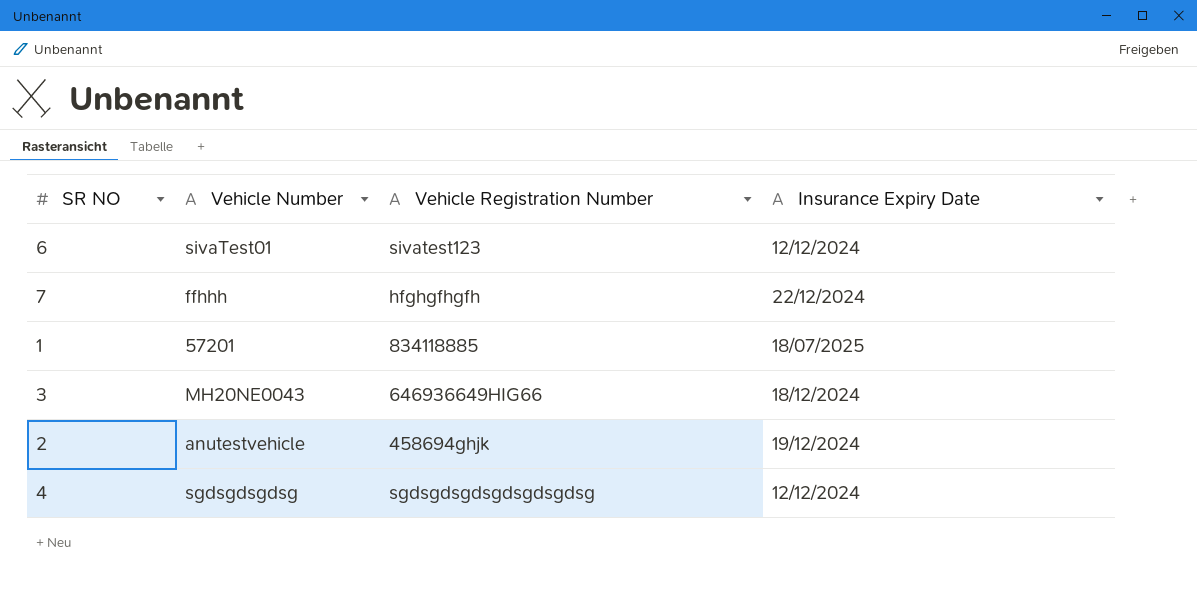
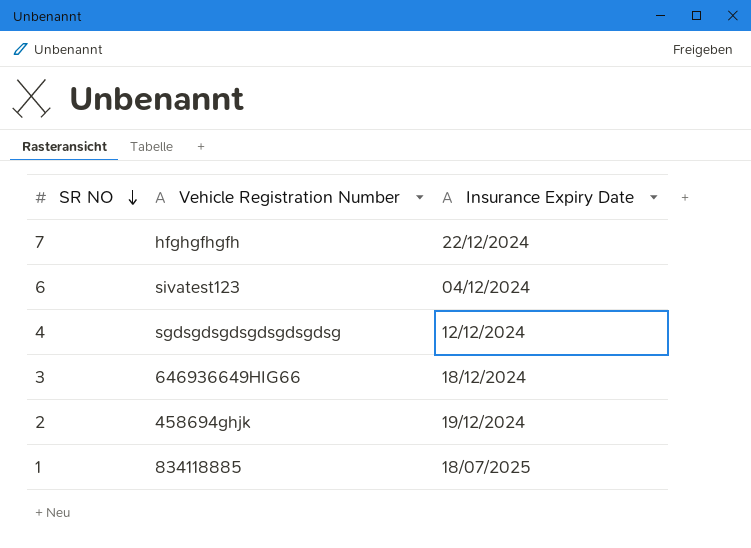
row order: none -> SR NO descending
column Vehicle Number | position: 2 -> none
6 | Insurance Expiry Date: 12/12/2024 -> 04/12/2024

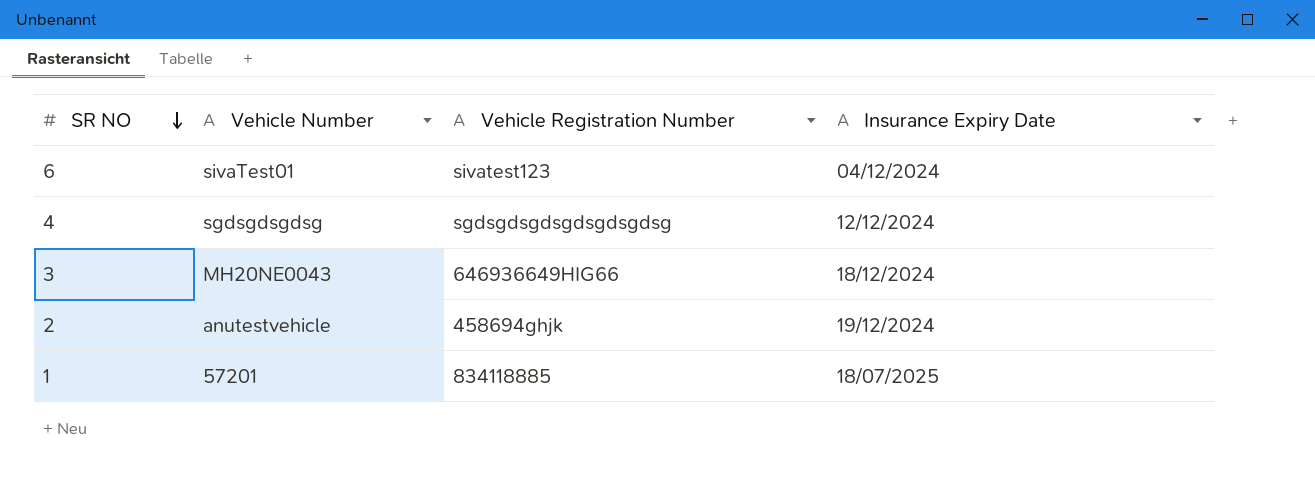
column Vehicle Number | position: none -> 2
row 7: hfghgfhgfh | 22/12/2024 -> none

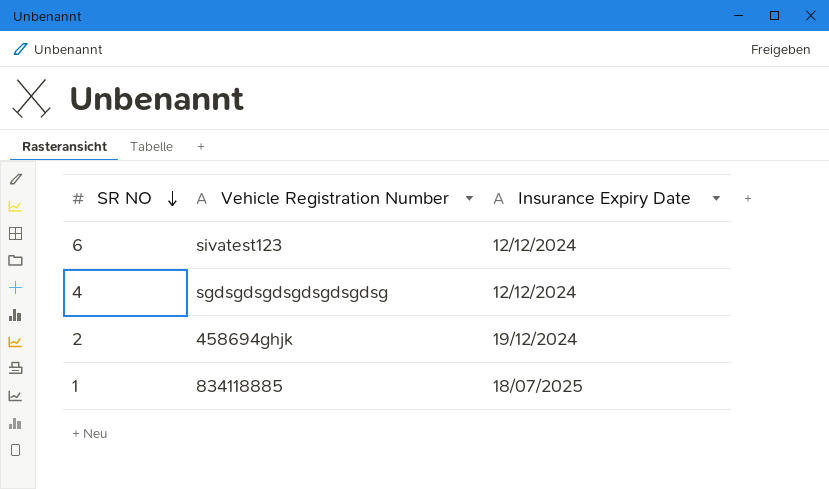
column Vehicle Number | position: 2 -> none
row 3: MH20NE0043 | 646936649HIG66 | 18/12/2024 -> none
6 | Insurance Expiry Date: 04/12/2024 -> 12/12/2024

